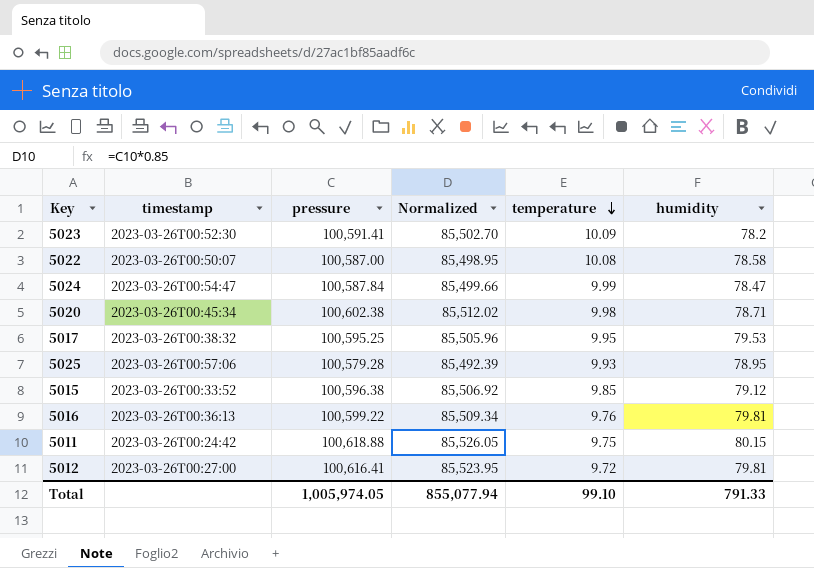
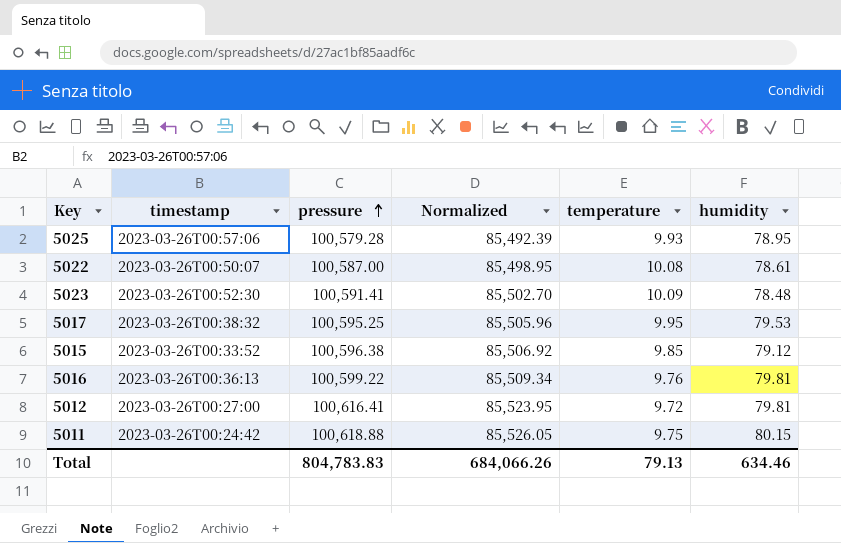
row order: temperature descending -> pressure ascending
row 5024: 2023-03-26T00:54:47 | 100,587.84 | 85,499.66 | 9.99 | 78.47 -> none
row 5020: 2023-03-26T00:45:34 | 100,602.38 | 85,512.02 | 9.98 | 78.71 -> none
5022 | humidity: 78.58 -> 78.61
5023 | humidity: 78.2 -> 78.48
Total | pressure: 1,005,974.05 -> 804,783.83
Total | Normalized: 855,077.94 -> 684,066.26
Total | temperature: 99.10 -> 79.13
Total | humidity: 791.33 -> 634.46

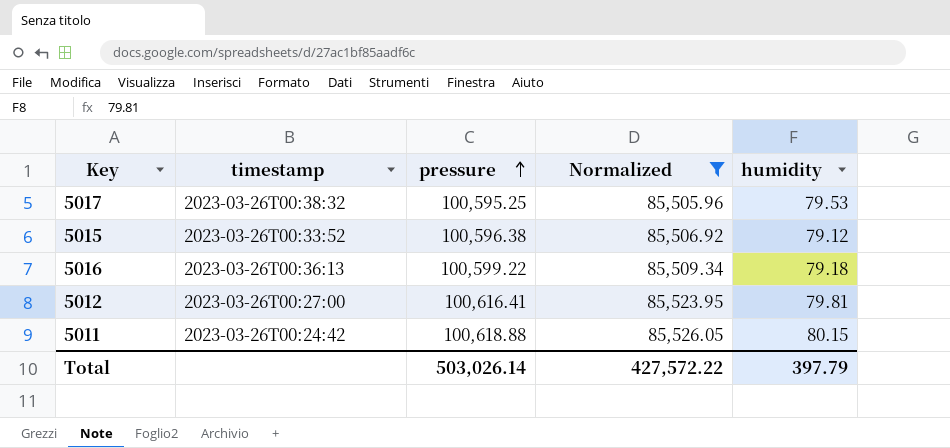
filter: none -> Normalized >= 85,505.96
column temperature | position: 5 -> none
5016 | humidity: 79.81 -> 79.18
Total | pressure: 804,783.83 -> 503,026.14
Total | Normalized: 684,066.26 -> 427,572.22
Total | humidity: 634.46 -> 397.79

